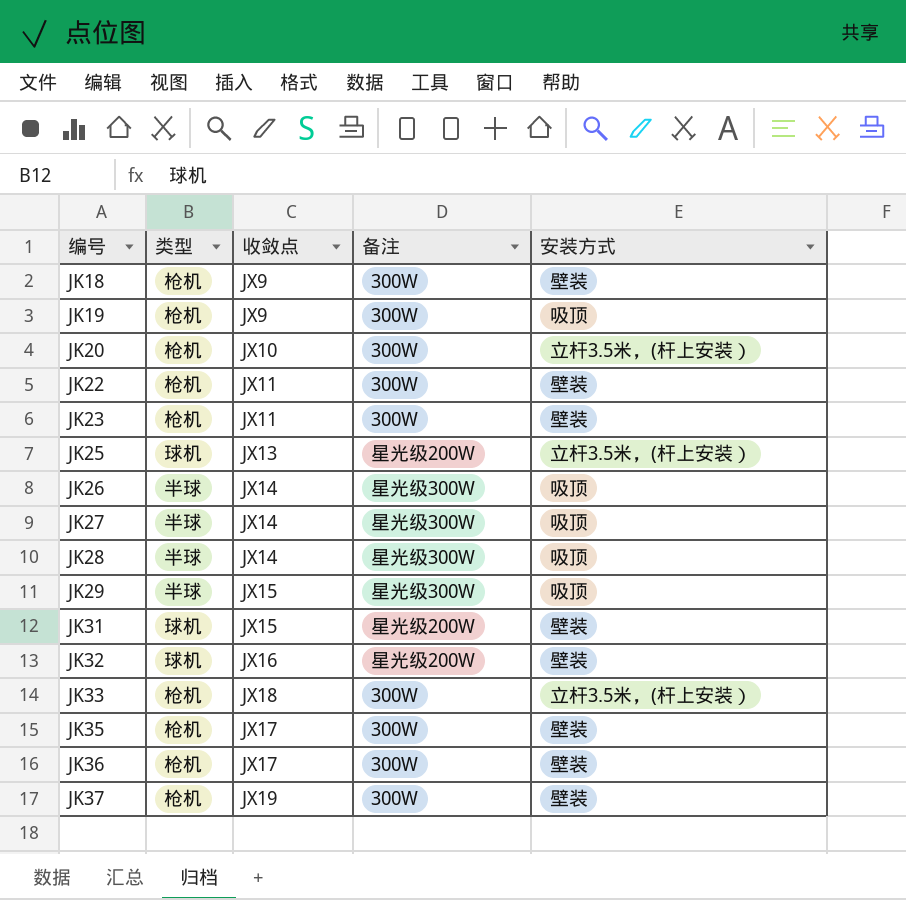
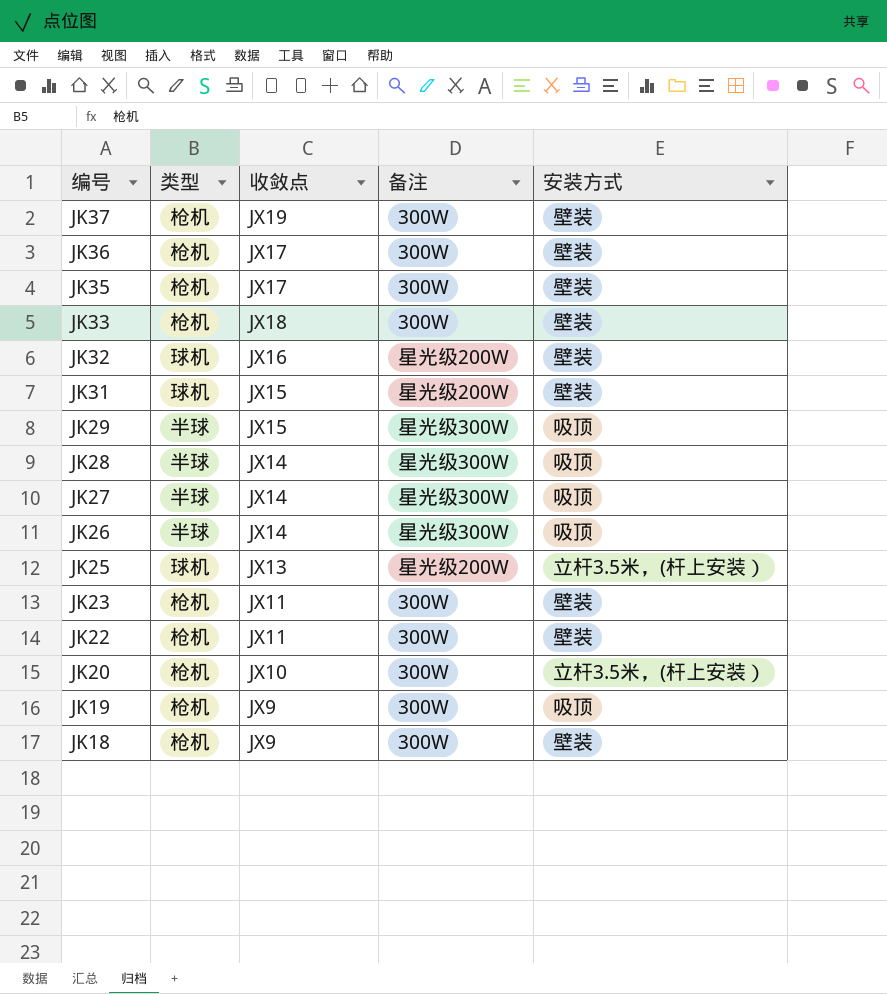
row order: 编号 ascending -> 编号 descending
JK33 | 安装方式: 立杆3.5米，(杆上安装） -> 壁装

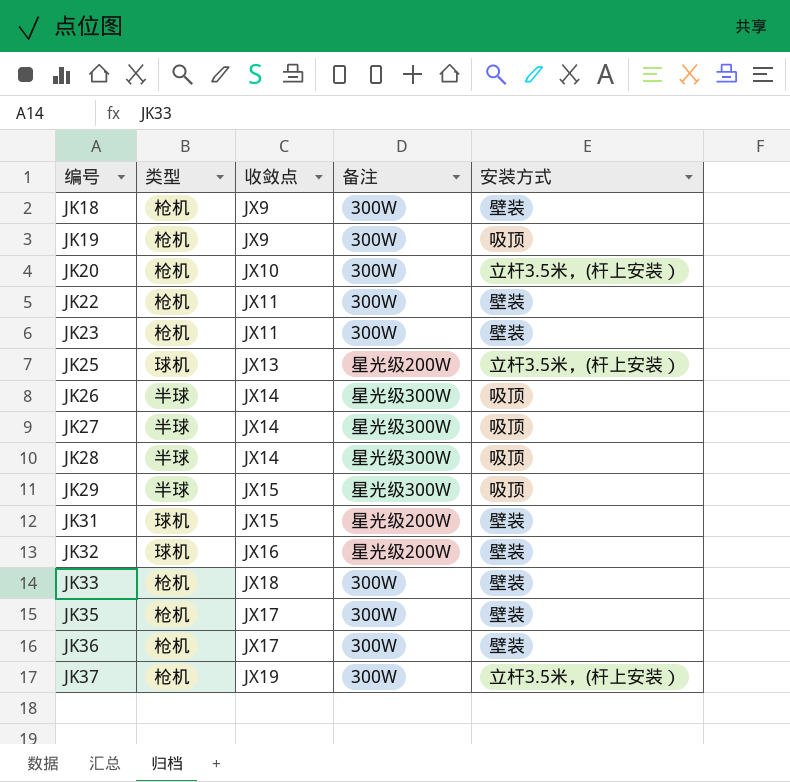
row order: 编号 descending -> 编号 ascending
JK37 | 安装方式: 壁装 -> 立杆3.5米，(杆上安装）

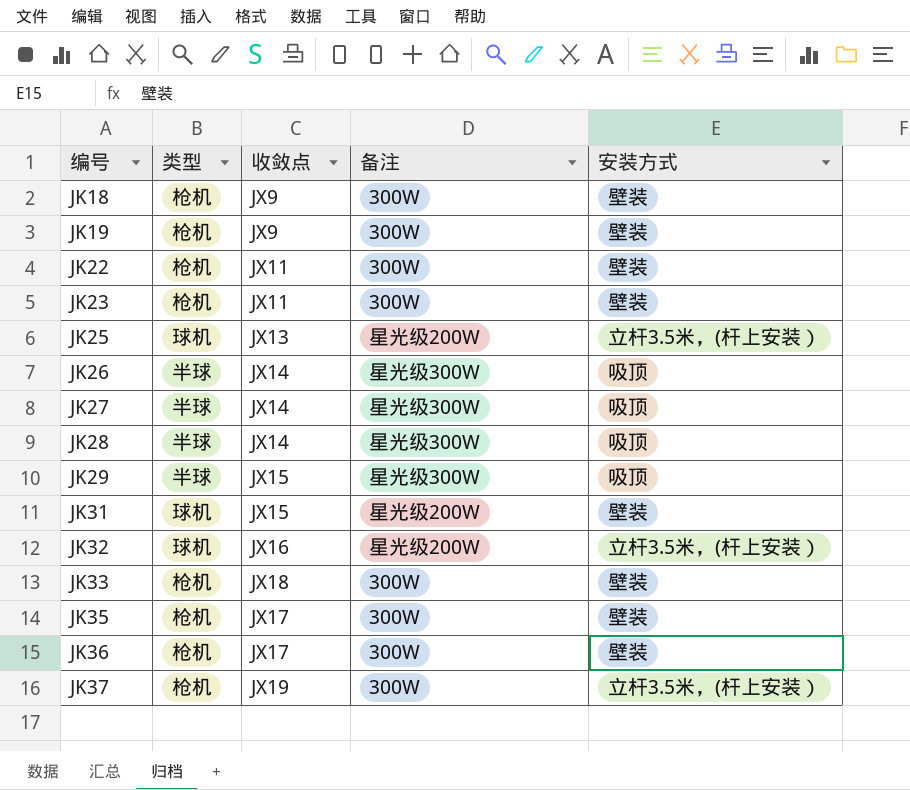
row JK20: 枪机 | JX10 | 300W | 立杆3.5米，(杆上安装） -> none
JK19 | 安装方式: 吸顶 -> 壁装
JK32 | 安装方式: 壁装 -> 立杆3.5米，(杆上安装）

